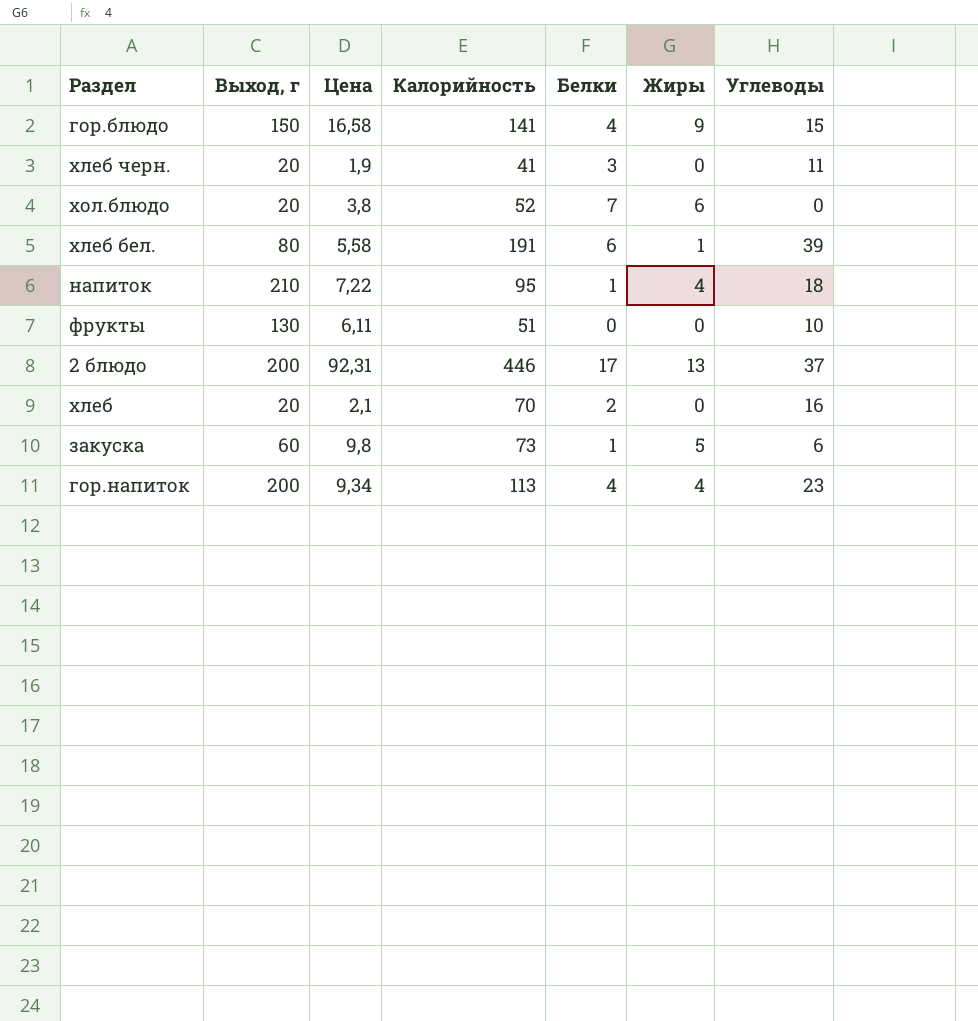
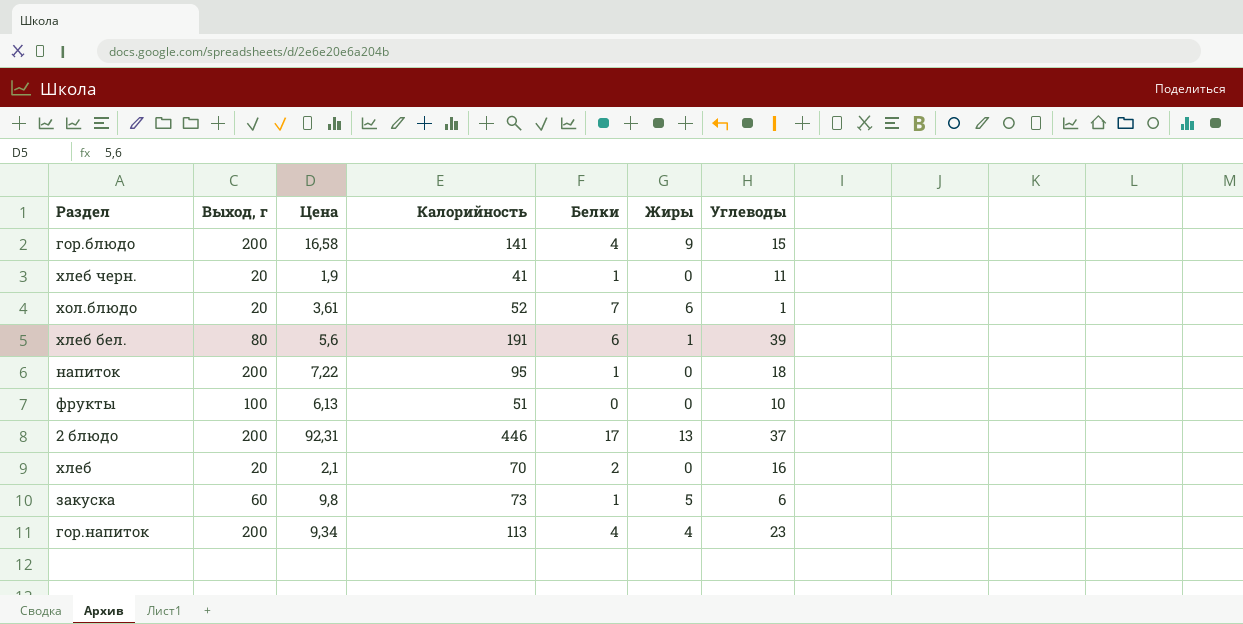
гор.блюдо | Выход, г: 150 -> 200
хлеб черн. | Белки: 3 -> 1
хол.блюдо | Цена: 3,8 -> 3,61
хол.блюдо | Углеводы: 0 -> 1
хлеб бел. | Цена: 5,58 -> 5,6
напиток | Выход, г: 210 -> 200
напиток | Жиры: 4 -> 0
фрукты | Выход, г: 130 -> 100
фрукты | Цена: 6,11 -> 6,13

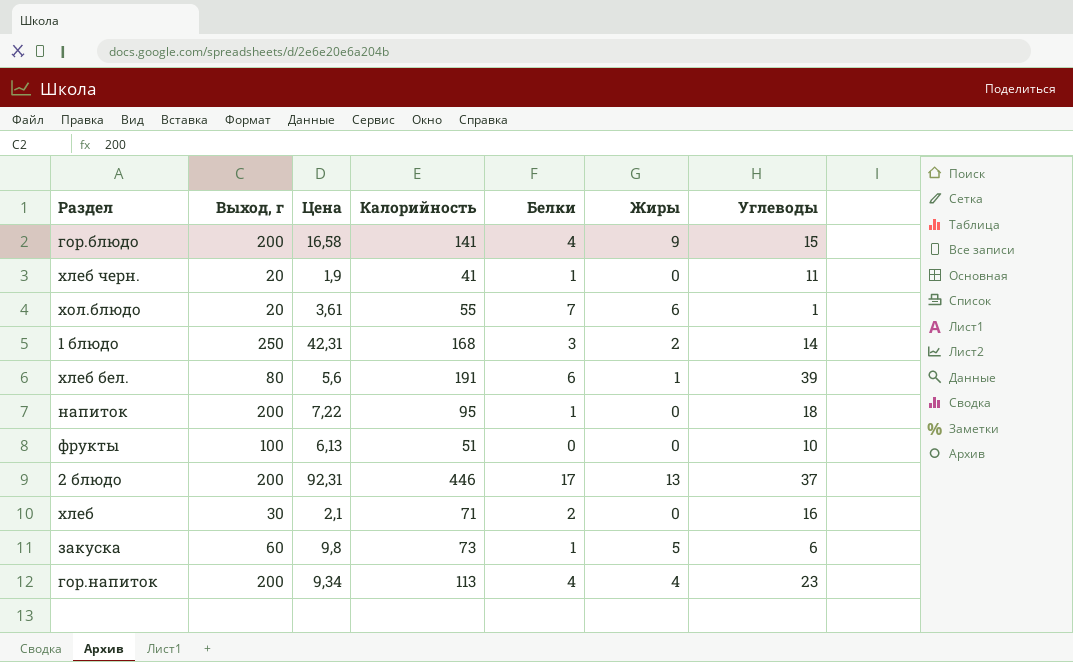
хол.блюдо | Калорийность: 52 -> 55
row 1 блюдо: none -> 250 | 42,31 | 168 | 3 | 2 | 14
хлеб | Выход, г: 20 -> 30
хлеб | Калорийность: 70 -> 71

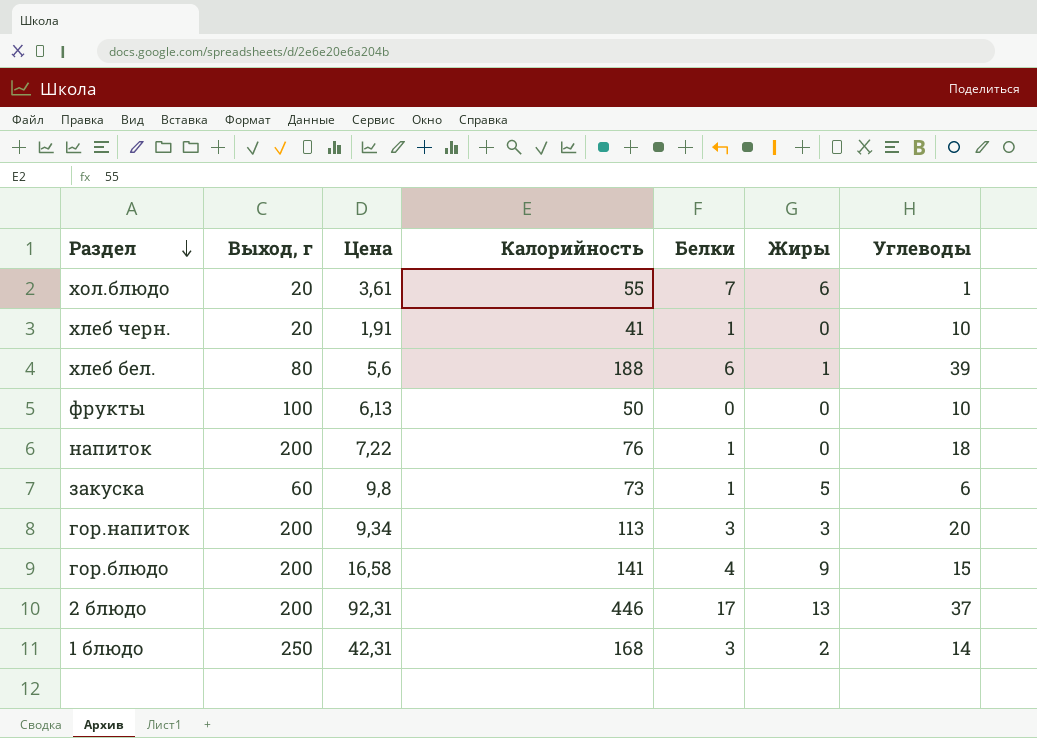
row order: none -> Раздел descending
row хлеб: 30 | 2,1 | 71 | 2 | 0 | 16 -> none
хлеб черн. | Цена: 1,9 -> 1,91
хлеб черн. | Углеводы: 11 -> 10
хлеб бел. | Калорийность: 191 -> 188
фрукты | Калорийность: 51 -> 50
напиток | Калорийность: 95 -> 76
гор.напиток | Белки: 4 -> 3
гор.напиток | Жиры: 4 -> 3
гор.напиток | Углеводы: 23 -> 20

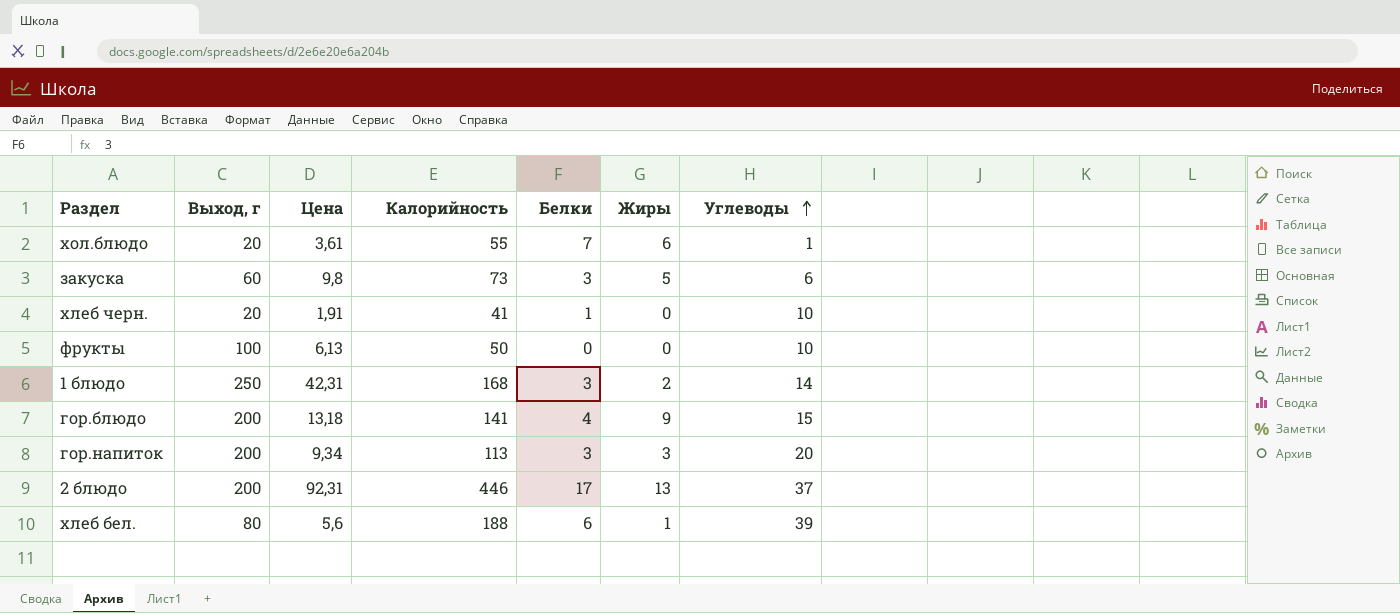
row order: Раздел descending -> Углеводы ascending
row напиток: 200 | 7,22 | 76 | 1 | 0 | 18 -> none
закуска | Белки: 1 -> 3
гор.блюдо | Цена: 16,58 -> 13,18

